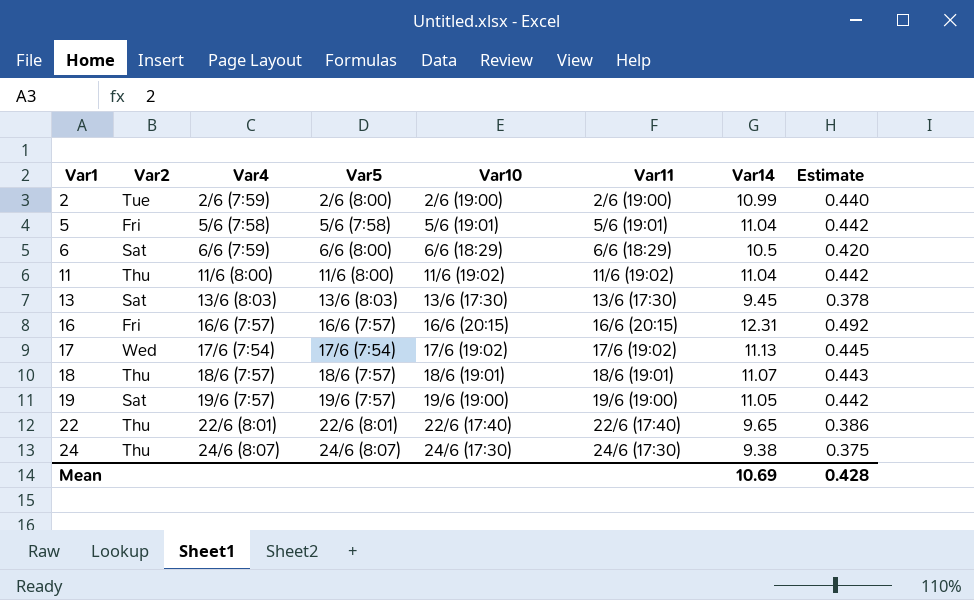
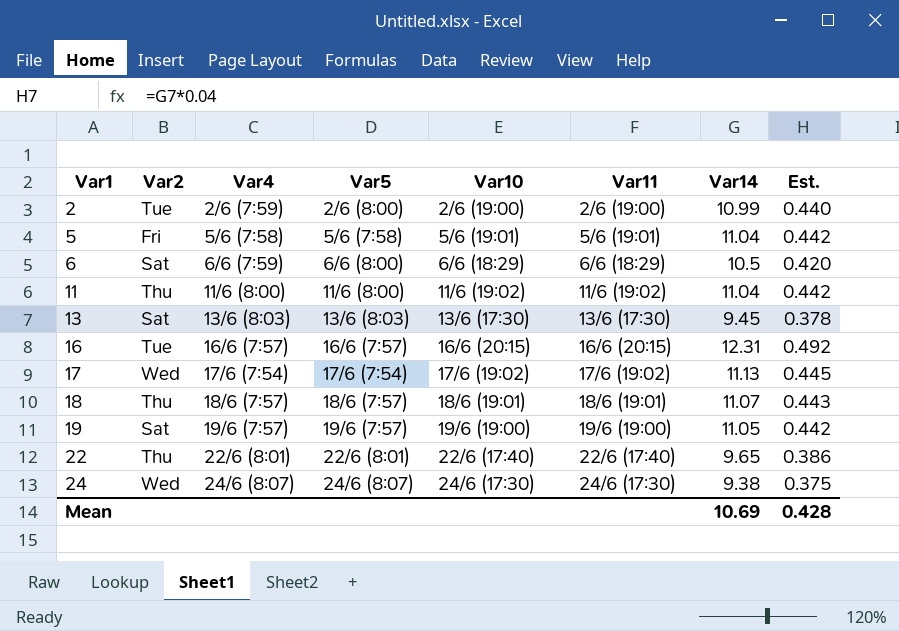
column name: Estimate -> Est.
16 | Var2: Fri -> Tue
24 | Var2: Thu -> Wed

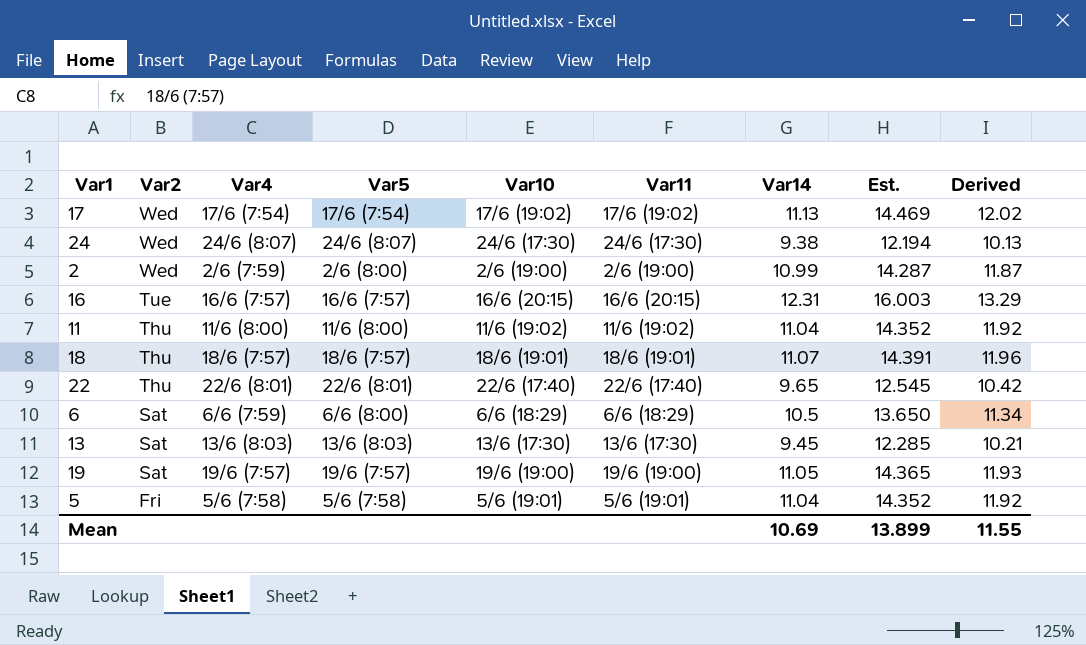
row order: Var1 ascending -> Var2 descending
column Est. | formula: [Var14] * 0.04 -> [Var14] * 1.3
column Derived | formula: none -> [Var14] * 1.08
2 | Var2: Tue -> Wed
Mean | Est.: 0.428 -> 13.899

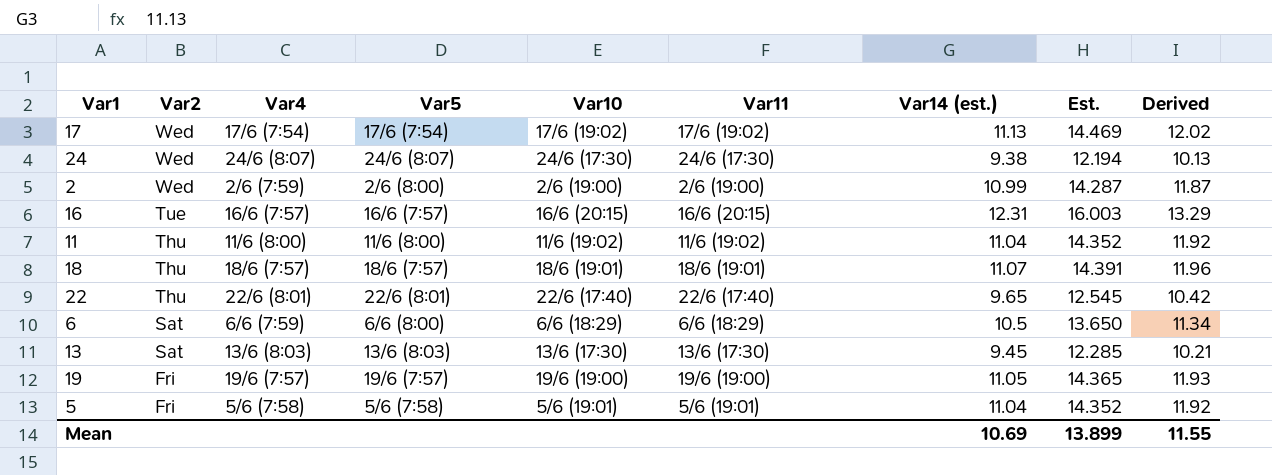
column name: Var14 -> Var14 (est.)
19 | Var2: Sat -> Fri

